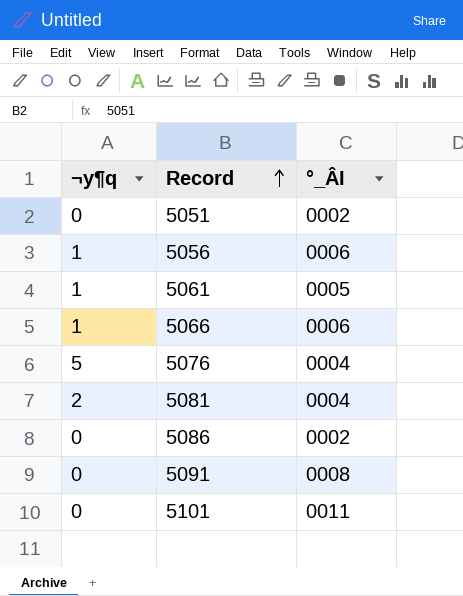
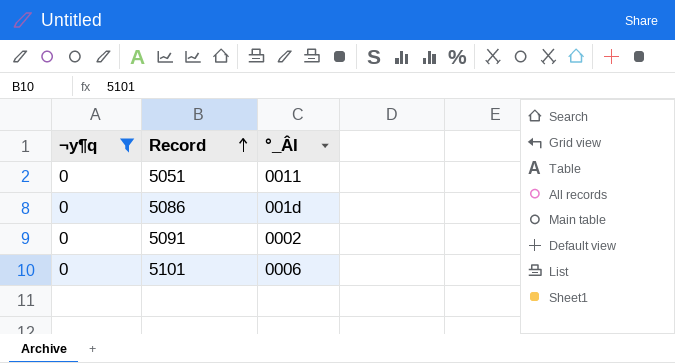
filter: none -> ¬y¶q = 0
5051 | °_ÂI: 0002 -> 0011
5086 | °_ÂI: 0002 -> 001d
5091 | °_ÂI: 0008 -> 0002
5101 | °_ÂI: 0011 -> 0006

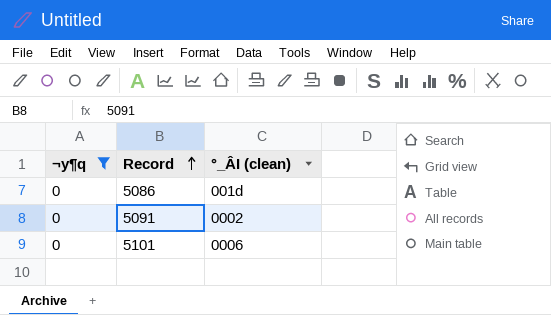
column name: °_ÂI -> °_ÂI (clean)
row 5051: 0 | 0011 -> none

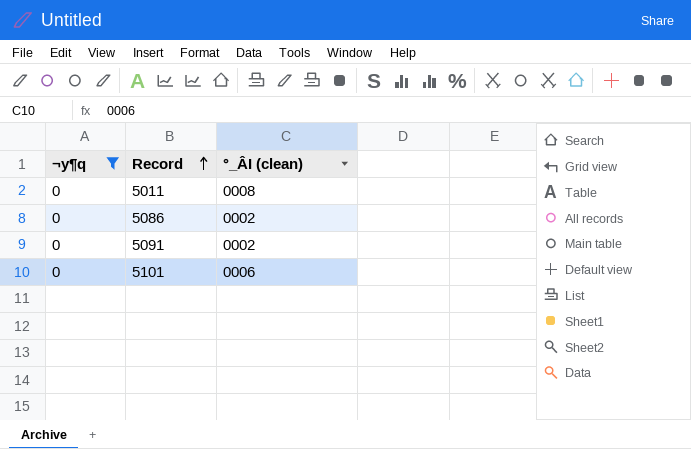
row 5011: none -> 0 | 0008
5086 | °_ÂI (clean): 001d -> 0002

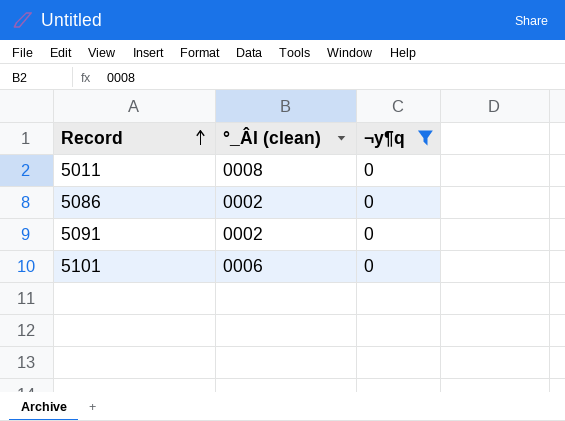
column ¬y¶q | position: 1 -> 3

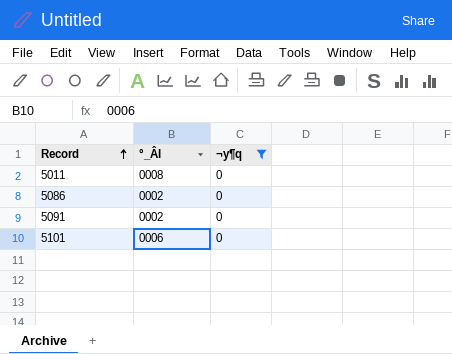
column name: °_ÂI (clean) -> °_ÂI

